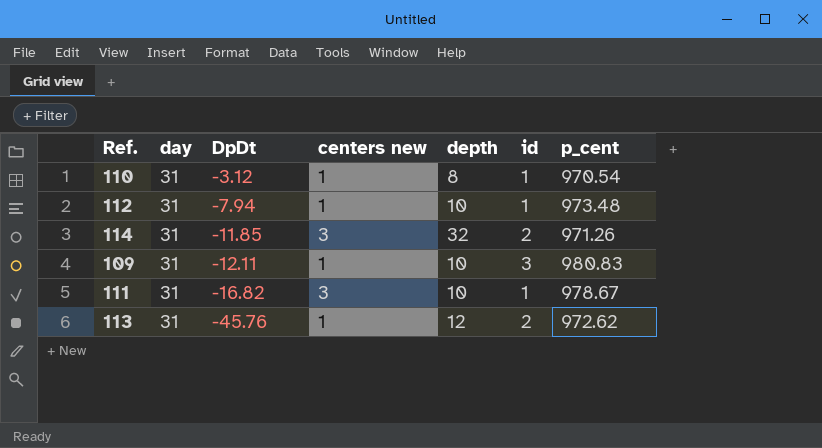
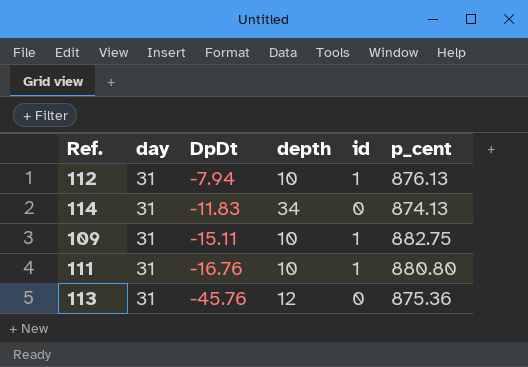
column centers new | position: 4 -> none
row 110: 31 | -3.12 | 1 | 8 | 1 | 970.54 -> none
112 | p_cent: 973.48 -> 876.13
114 | DpDt: -11.85 -> -11.83
114 | depth: 32 -> 34
114 | id: 2 -> 0
114 | p_cent: 971.26 -> 874.13
109 | DpDt: -12.11 -> -15.11
109 | id: 3 -> 1
109 | p_cent: 980.83 -> 882.75
111 | DpDt: -16.82 -> -16.76
111 | p_cent: 978.67 -> 880.80
113 | id: 2 -> 0
113 | p_cent: 972.62 -> 875.36

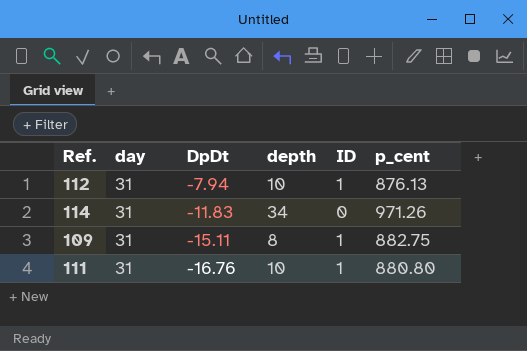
column name: id -> ID
row 113: 31 | -45.76 | 12 | 0 | 875.36 -> none
114 | p_cent: 874.13 -> 971.26
109 | depth: 10 -> 8

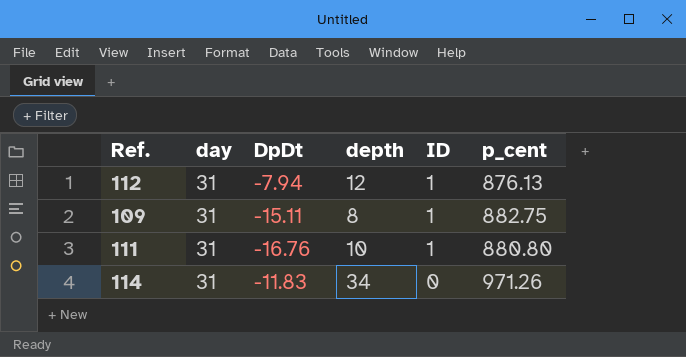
row order: DpDt descending -> ID descending
112 | depth: 10 -> 12

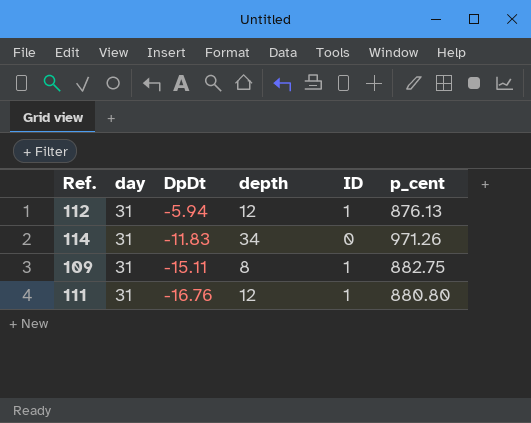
row order: ID descending -> DpDt descending
112 | DpDt: -7.94 -> -5.94
111 | depth: 10 -> 12

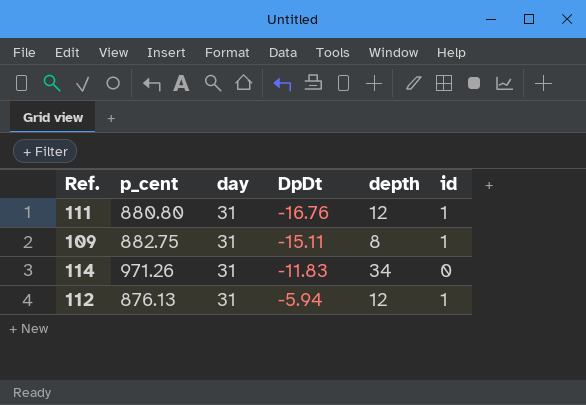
row order: DpDt descending -> DpDt ascending
column p_cent | position: 6 -> 2
column name: ID -> id

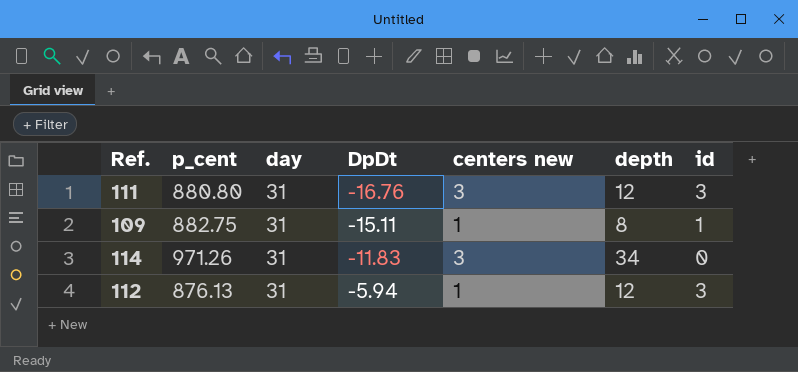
column centers new | position: none -> 5
111 | id: 1 -> 3
112 | id: 1 -> 3

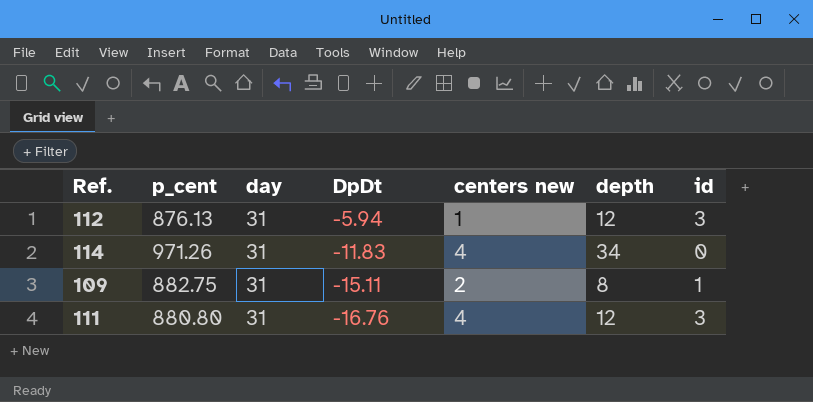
row order: DpDt ascending -> DpDt descending
114 | centers new: 3 -> 4
109 | centers new: 1 -> 2
111 | centers new: 3 -> 4

